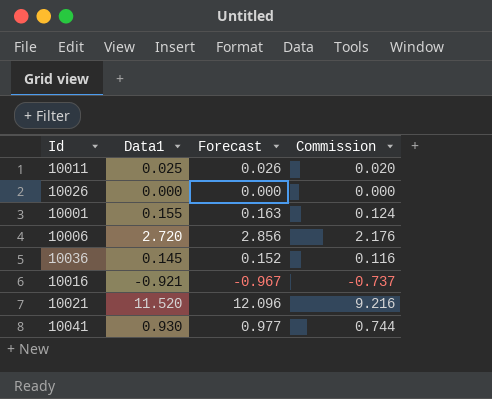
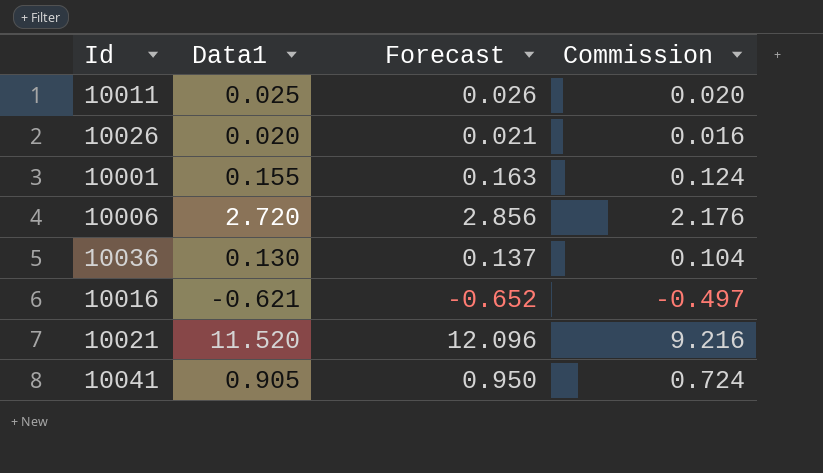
10026 | Data1: 0.000 -> 0.020
10026 | Forecast: 0.000 -> 0.021
10026 | Commission: 0.000 -> 0.016
10036 | Data1: 0.145 -> 0.130
10036 | Forecast: 0.152 -> 0.137
10036 | Commission: 0.116 -> 0.104
10016 | Data1: -0.921 -> -0.621
10016 | Forecast: -0.967 -> -0.652
10016 | Commission: -0.737 -> -0.497
10041 | Data1: 0.930 -> 0.905
10041 | Forecast: 0.977 -> 0.950
10041 | Commission: 0.744 -> 0.724

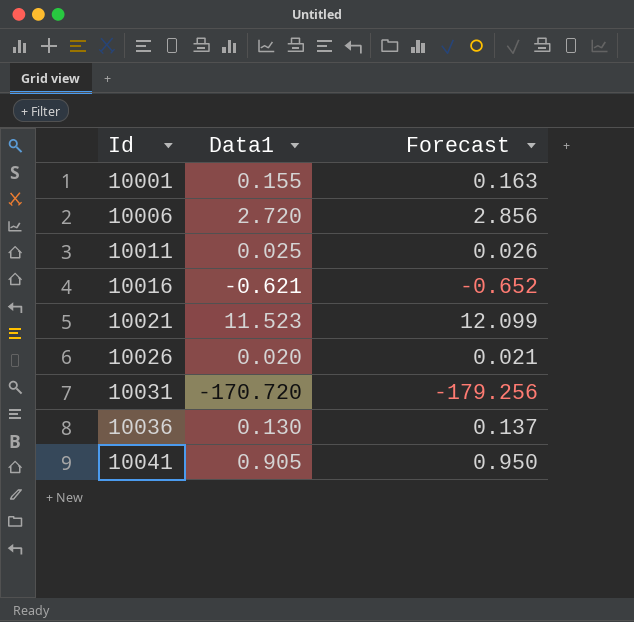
row order: none -> Id ascending
column Commission | formula: [Data1] * 0.8 -> none
10021 | Data1: 11.520 -> 11.523
10021 | Forecast: 12.096 -> 12.099
row 10031: none -> -170.720 | -179.256

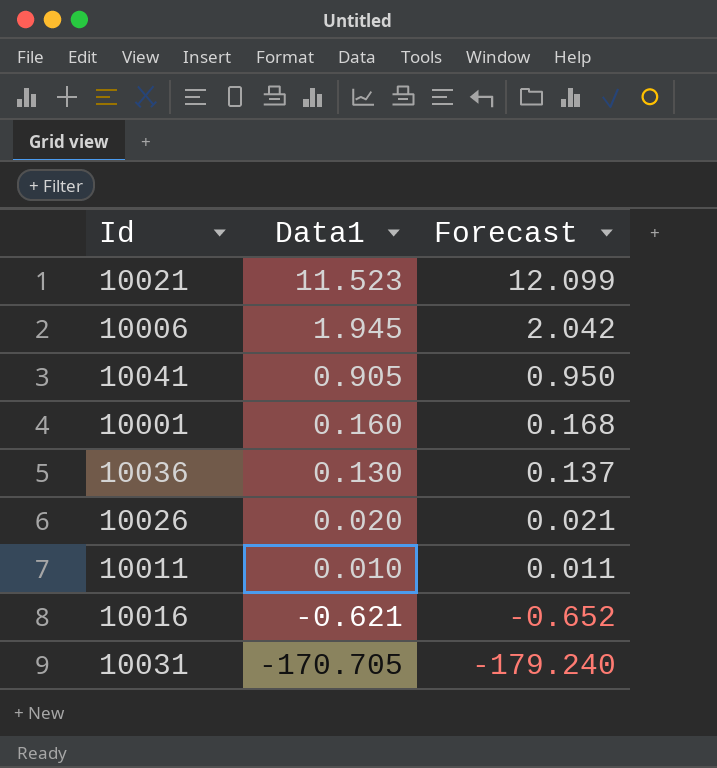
row order: Id ascending -> Data1 descending
10006 | Data1: 2.720 -> 1.945
10006 | Forecast: 2.856 -> 2.042
10001 | Data1: 0.155 -> 0.160
10001 | Forecast: 0.163 -> 0.168
10011 | Data1: 0.025 -> 0.010
10011 | Forecast: 0.026 -> 0.011
10031 | Data1: -170.720 -> -170.705
10031 | Forecast: -179.256 -> -179.240

